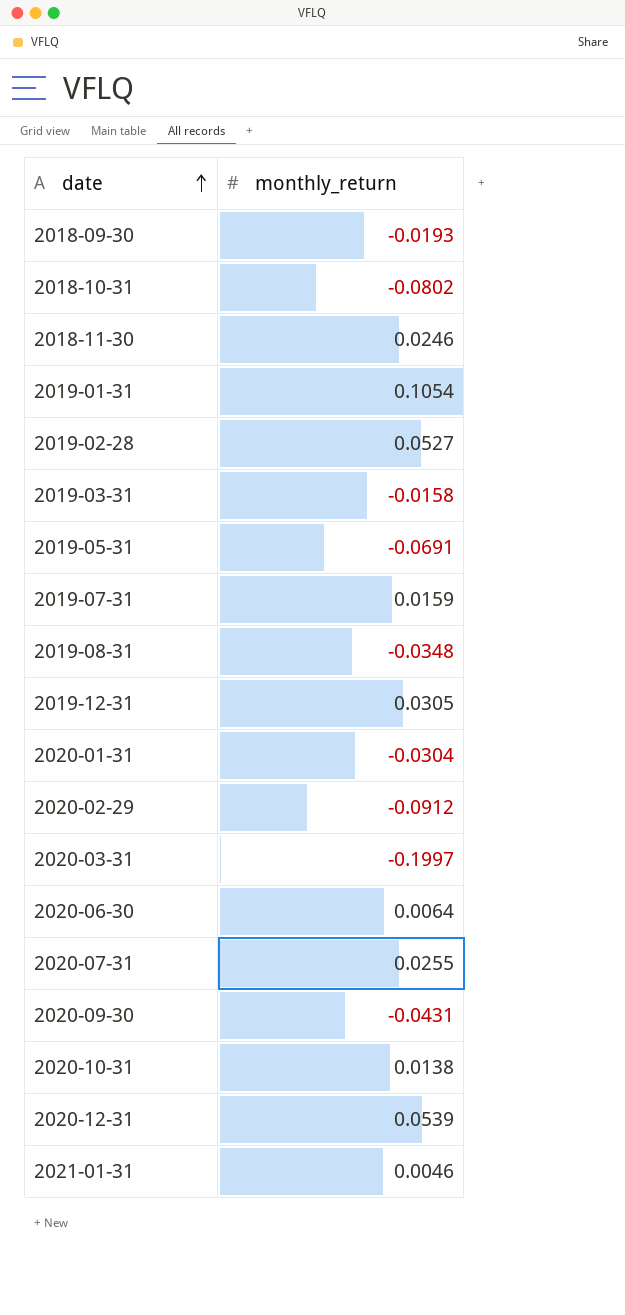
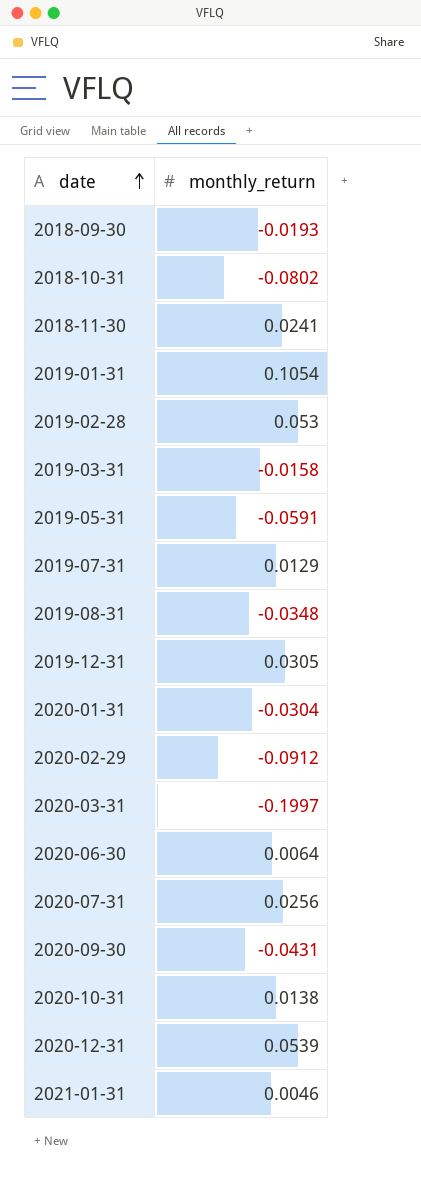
2018-11-30 | monthly_return: 0.0246 -> 0.0241
2019-02-28 | monthly_return: 0.0527 -> 0.053
2019-05-31 | monthly_return: -0.0691 -> -0.0591
2019-07-31 | monthly_return: 0.0159 -> 0.0129
2020-07-31 | monthly_return: 0.0255 -> 0.0256

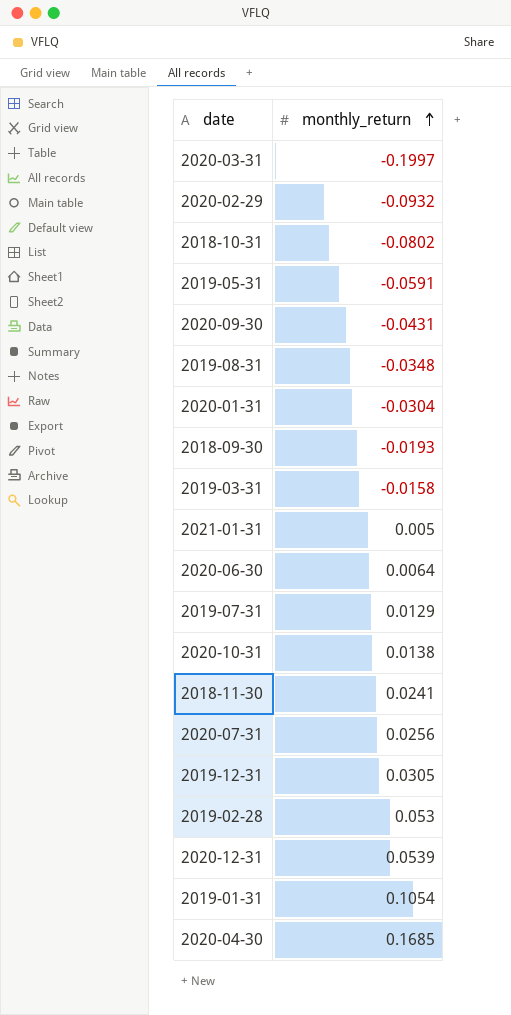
row order: date ascending -> monthly_return ascending
2020-02-29 | monthly_return: -0.0912 -> -0.0932
2021-01-31 | monthly_return: 0.0046 -> 0.005
row 2020-04-30: none -> 0.1685

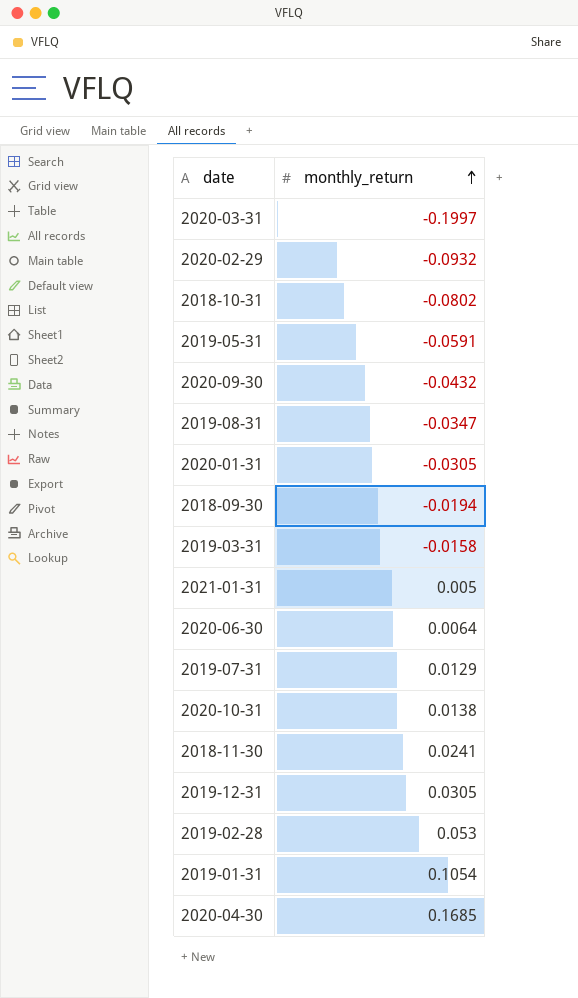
row 2020-07-31: 0.0256 -> none
row 2020-12-31: 0.0539 -> none
2020-09-30 | monthly_return: -0.0431 -> -0.0432
2019-08-31 | monthly_return: -0.0348 -> -0.0347
2020-01-31 | monthly_return: -0.0304 -> -0.0305
2018-09-30 | monthly_return: -0.0193 -> -0.0194

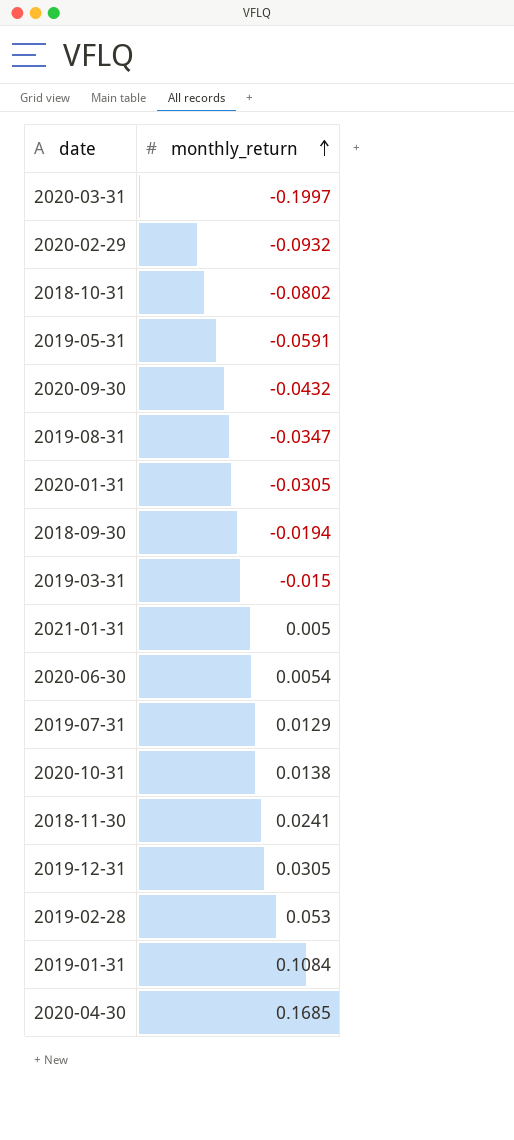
2019-03-31 | monthly_return: -0.0158 -> -0.015
2020-06-30 | monthly_return: 0.0064 -> 0.0054
2019-01-31 | monthly_return: 0.1054 -> 0.1084

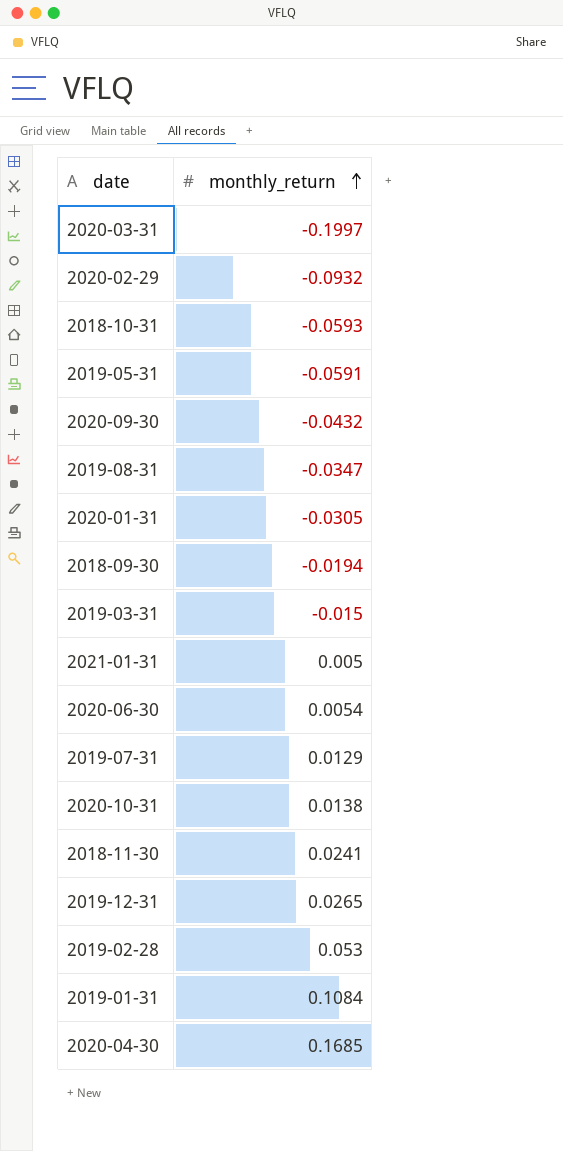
2018-10-31 | monthly_return: -0.0802 -> -0.0593
2019-12-31 | monthly_return: 0.0305 -> 0.0265

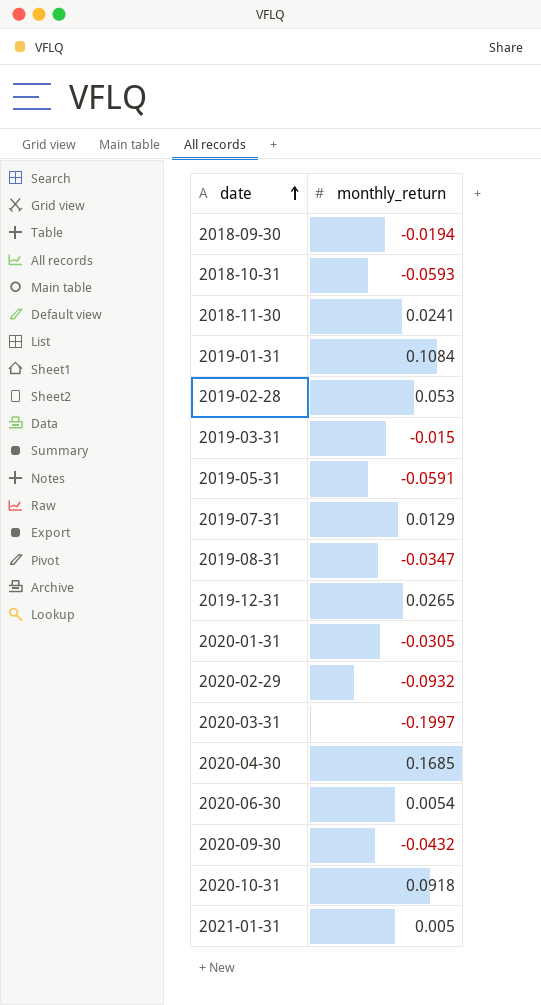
row order: monthly_return ascending -> date ascending
2020-10-31 | monthly_return: 0.0138 -> 0.0918

